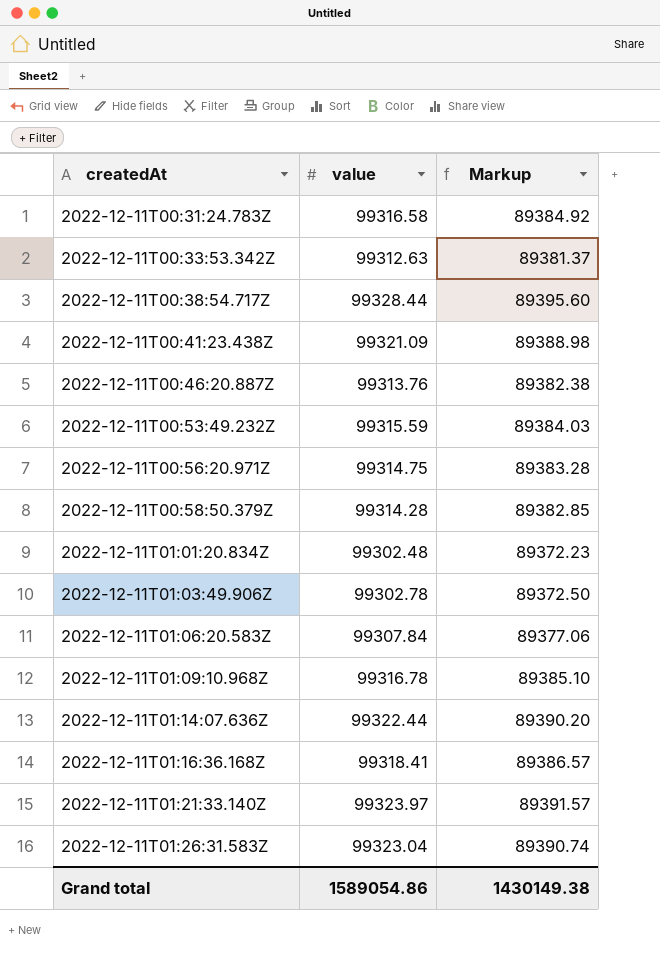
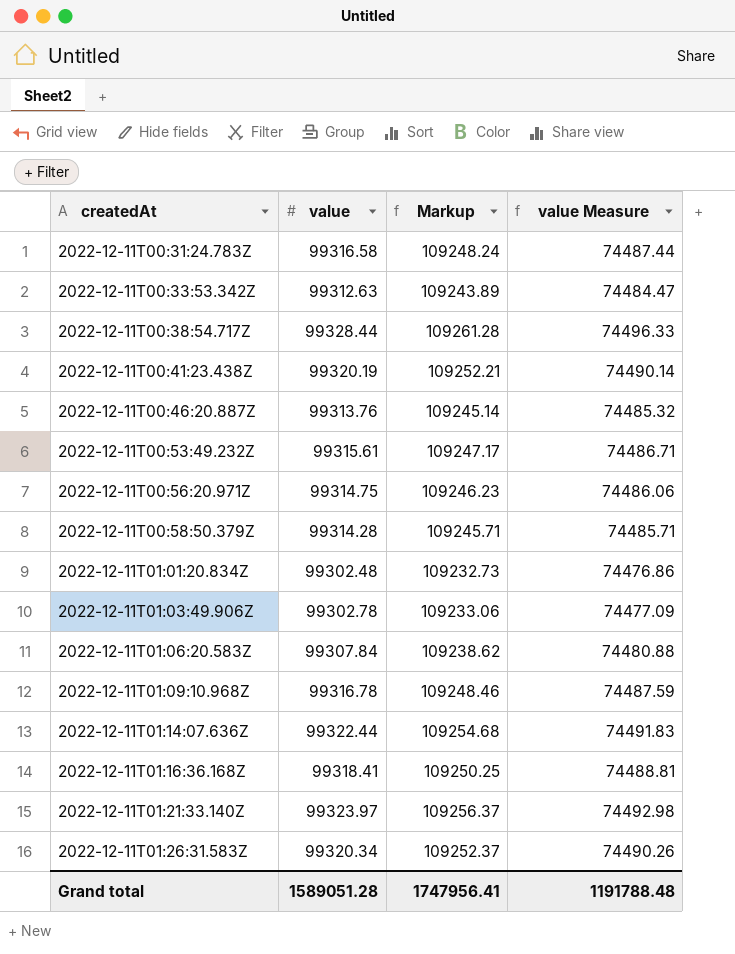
column Markup | formula: [value] * 0.9 -> [value] * 1.1
column value Measure | formula: none -> [value] * 0.75
2022-12-11T00:41:23.438Z | value: 99321.09 -> 99320.19
2022-12-11T00:53:49.232Z | value: 99315.59 -> 99315.61
2022-12-11T01:26:31.583Z | value: 99323.04 -> 99320.34
Grand total | value: 1589054.86 -> 1589051.28
Grand total | Markup: 1430149.38 -> 1747956.41

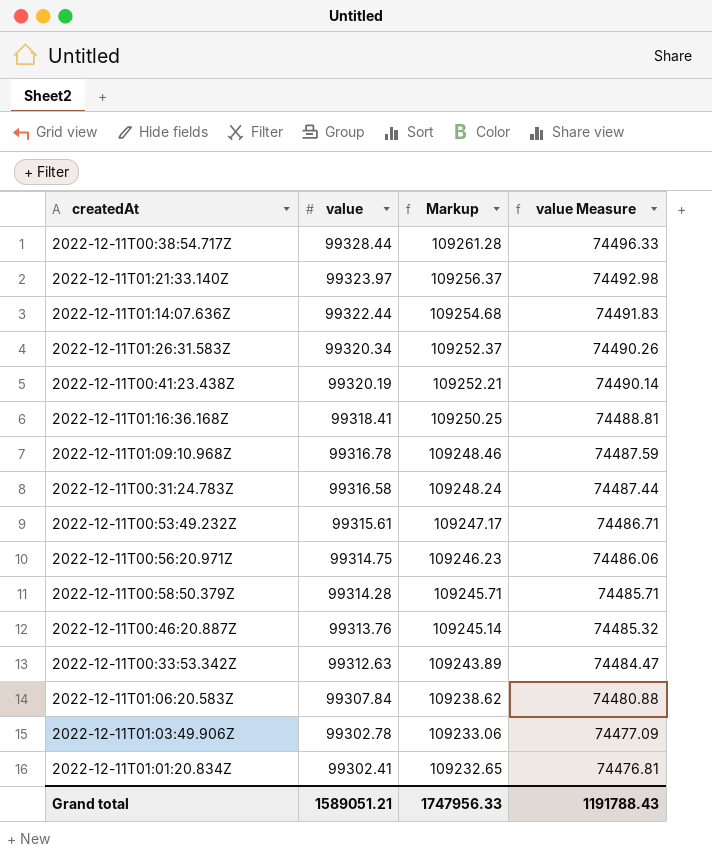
row order: createdAt ascending -> value descending
2022-12-11T01:01:20.834Z | value: 99302.48 -> 99302.41
2022-12-11T01:01:20.834Z | Markup: 109232.73 -> 109232.65
2022-12-11T01:01:20.834Z | value Measure: 74476.86 -> 74476.81
Grand total | value: 1589051.28 -> 1589051.21
Grand total | Markup: 1747956.41 -> 1747956.33
Grand total | value Measure: 1191788.48 -> 1191788.43

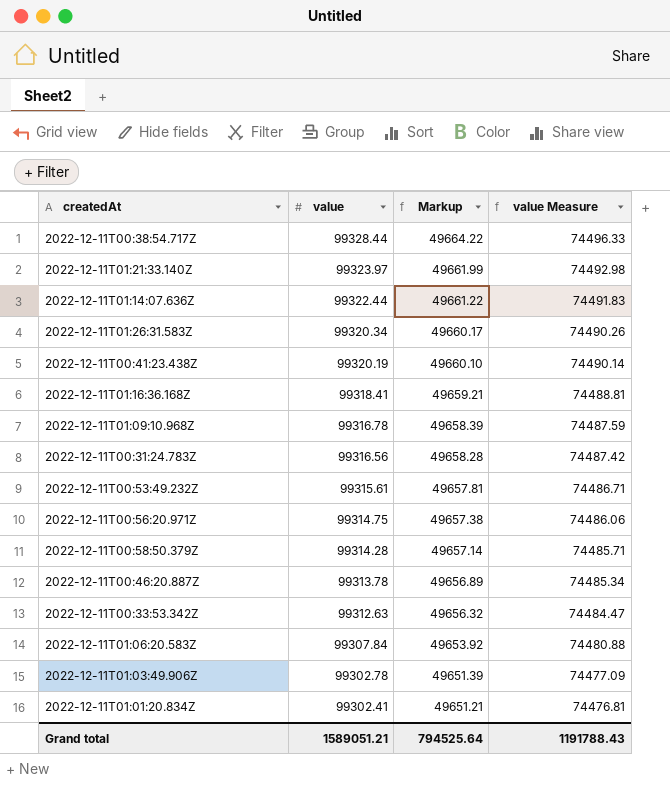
column Markup | formula: [value] * 1.1 -> [value] * 0.5
2022-12-11T00:31:24.783Z | value: 99316.58 -> 99316.56
2022-12-11T00:31:24.783Z | value Measure: 74487.44 -> 74487.42
2022-12-11T00:46:20.887Z | value: 99313.76 -> 99313.78
2022-12-11T00:46:20.887Z | value Measure: 74485.32 -> 74485.34
Grand total | Markup: 1747956.33 -> 794525.64

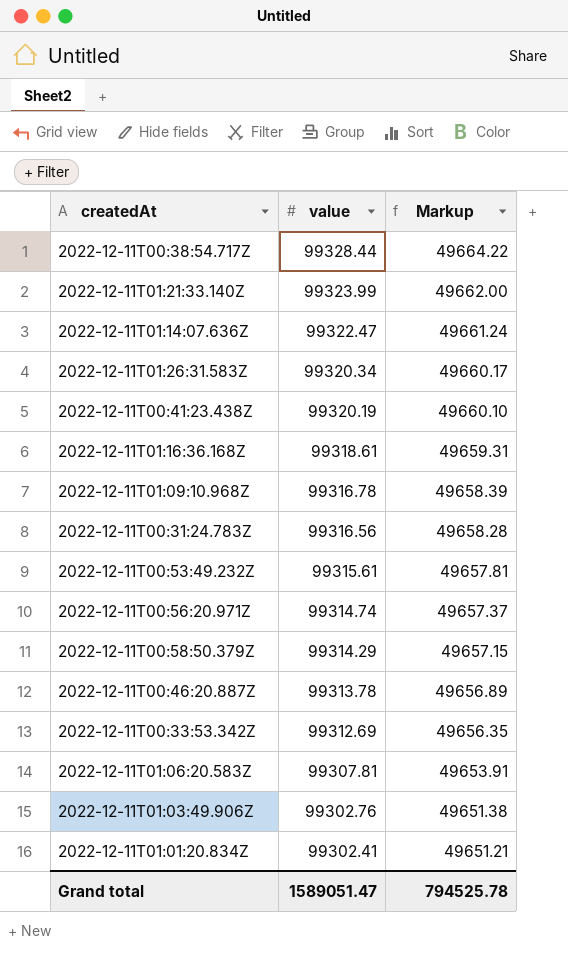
column value Measure | formula: [value] * 0.75 -> none
2022-12-11T01:21:33.140Z | value: 99323.97 -> 99323.99
2022-12-11T01:21:33.140Z | Markup: 49661.99 -> 49662.00
2022-12-11T01:14:07.636Z | value: 99322.44 -> 99322.47
2022-12-11T01:14:07.636Z | Markup: 49661.22 -> 49661.24
2022-12-11T01:16:36.168Z | value: 99318.41 -> 99318.61
2022-12-11T01:16:36.168Z | Markup: 49659.21 -> 49659.31
2022-12-11T00:56:20.971Z | value: 99314.75 -> 99314.74
2022-12-11T00:56:20.971Z | Markup: 49657.38 -> 49657.37
2022-12-11T00:58:50.379Z | value: 99314.28 -> 99314.29
2022-12-11T00:58:50.379Z | Markup: 49657.14 -> 49657.15
2022-12-11T00:33:53.342Z | value: 99312.63 -> 99312.69
2022-12-11T00:33:53.342Z | Markup: 49656.32 -> 49656.35
2022-12-11T01:06:20.583Z | value: 99307.84 -> 99307.81
2022-12-11T01:06:20.583Z | Markup: 49653.92 -> 49653.91
2022-12-11T01:03:49.906Z | value: 99302.78 -> 99302.76
2022-12-11T01:03:49.906Z | Markup: 49651.39 -> 49651.38
Grand total | value: 1589051.21 -> 1589051.47
Grand total | Markup: 794525.64 -> 794525.78

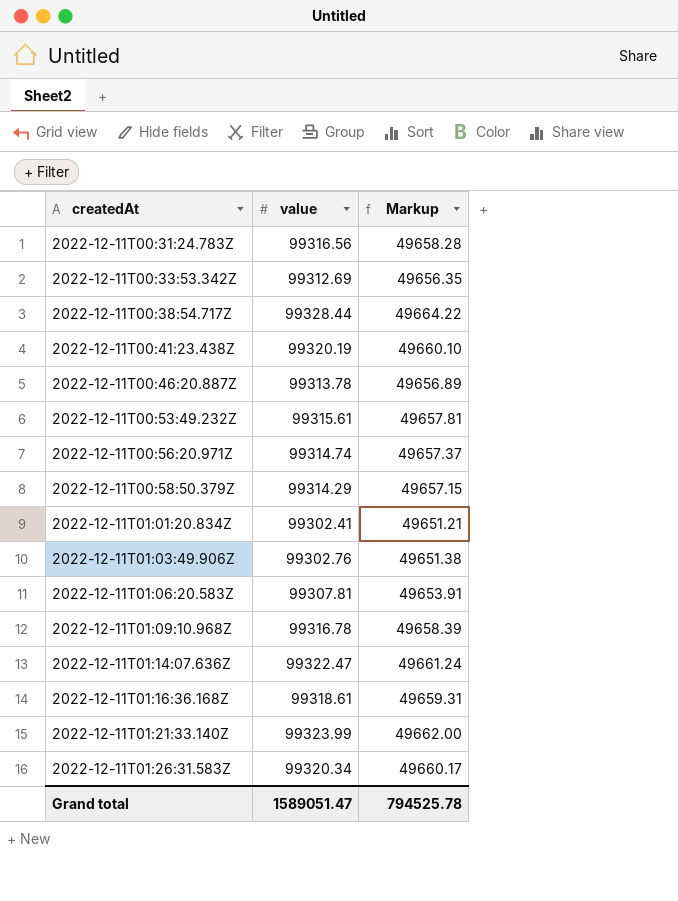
row order: value descending -> createdAt ascending

